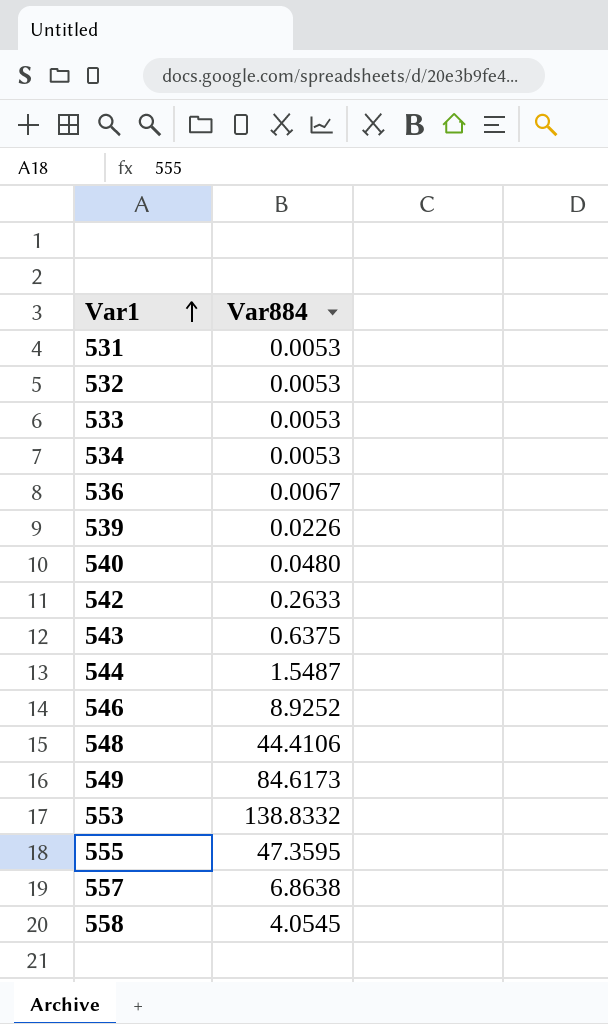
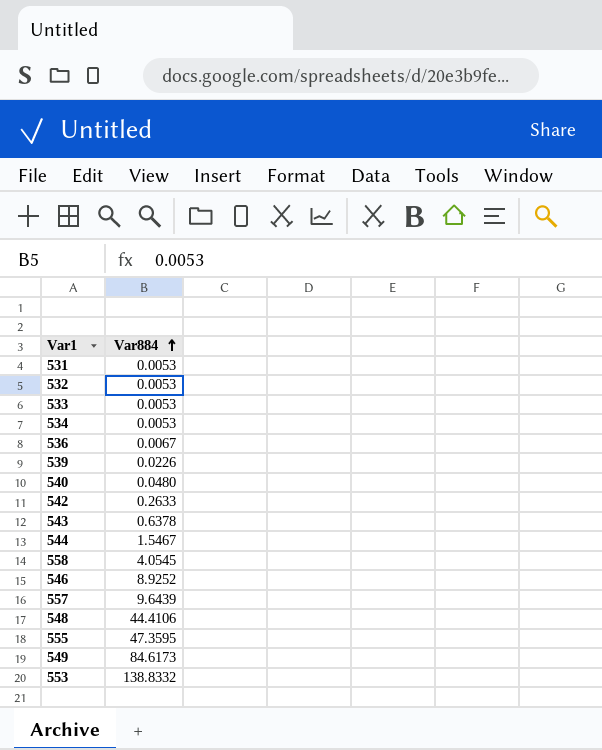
row order: Var1 ascending -> Var884 ascending
543 | Var884: 0.6375 -> 0.6378
544 | Var884: 1.5487 -> 1.5467
557 | Var884: 6.8638 -> 9.6439

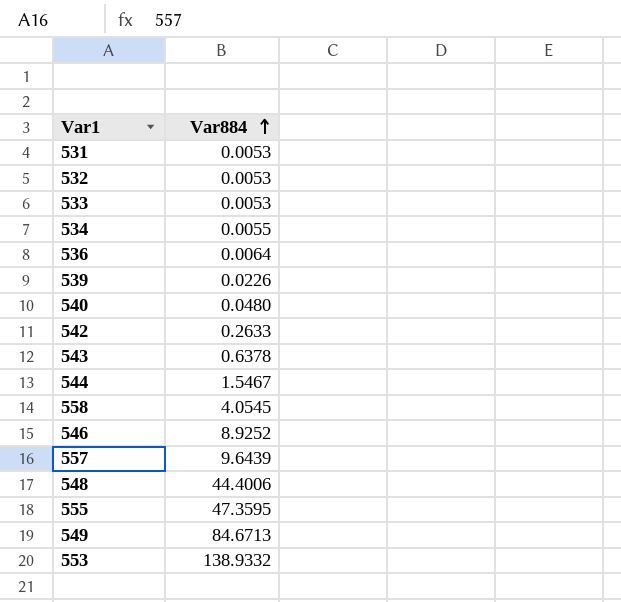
534 | Var884: 0.0053 -> 0.0055
536 | Var884: 0.0067 -> 0.0064
548 | Var884: 44.4106 -> 44.4006
549 | Var884: 84.6173 -> 84.6713
553 | Var884: 138.8332 -> 138.9332

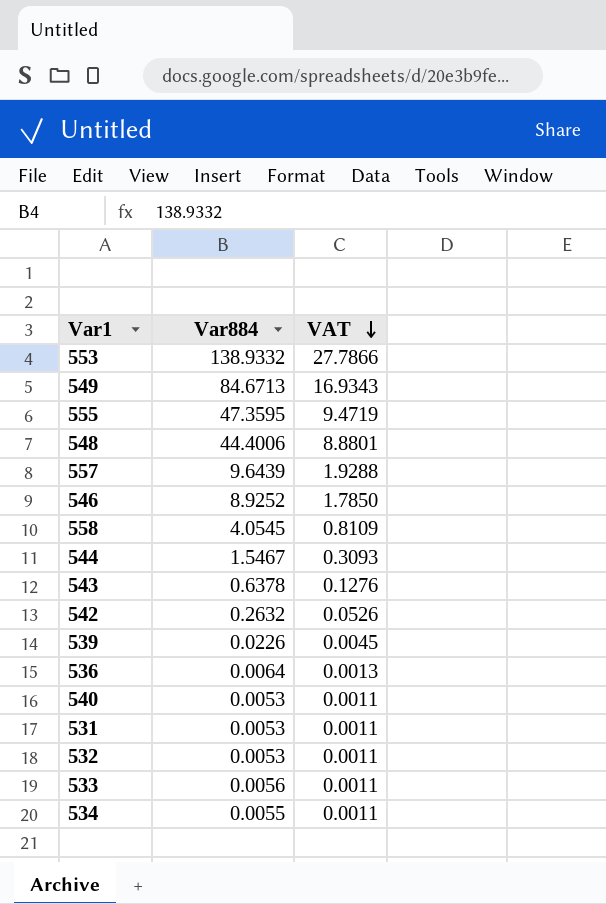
row order: Var884 ascending -> VAT descending
column VAT | formula: none -> [Var884] * 0.2
542 | Var884: 0.2633 -> 0.2632
540 | Var884: 0.0480 -> 0.0053
533 | Var884: 0.0053 -> 0.0056

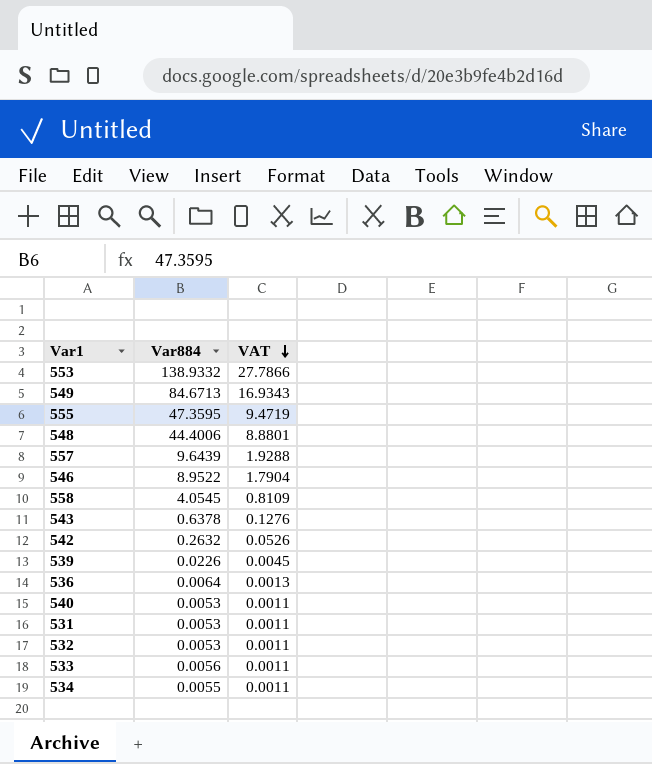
row 544: 1.5467 | 0.3093 -> none
546 | Var884: 8.9252 -> 8.9522
546 | VAT: 1.7850 -> 1.7904

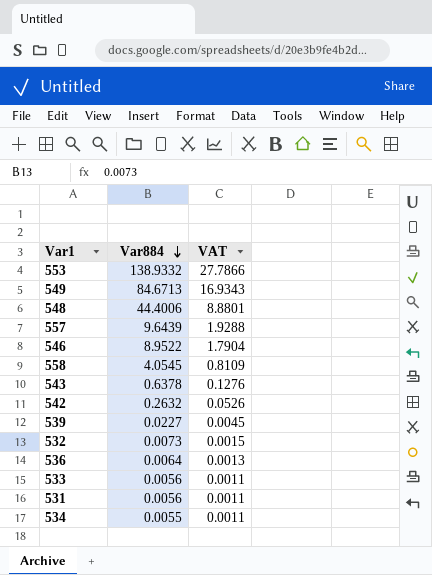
row order: VAT descending -> Var884 descending
row 555: 47.3595 | 9.4719 -> none
row 540: 0.0053 | 0.0011 -> none
539 | Var884: 0.0226 -> 0.0227
532 | Var884: 0.0053 -> 0.0073
532 | VAT: 0.0011 -> 0.0015
531 | Var884: 0.0053 -> 0.0056

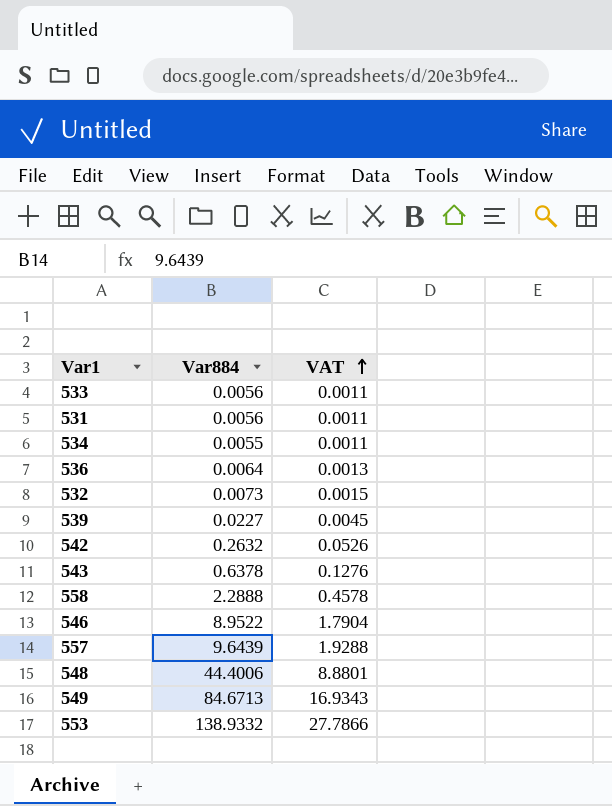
row order: Var884 descending -> VAT ascending
558 | Var884: 4.0545 -> 2.2888
558 | VAT: 0.8109 -> 0.4578

